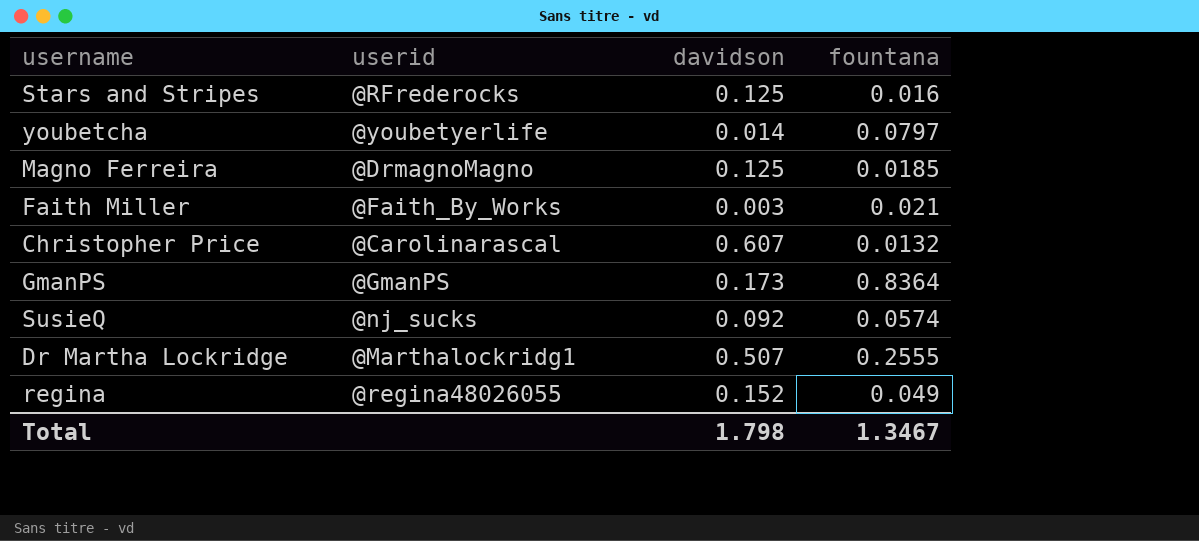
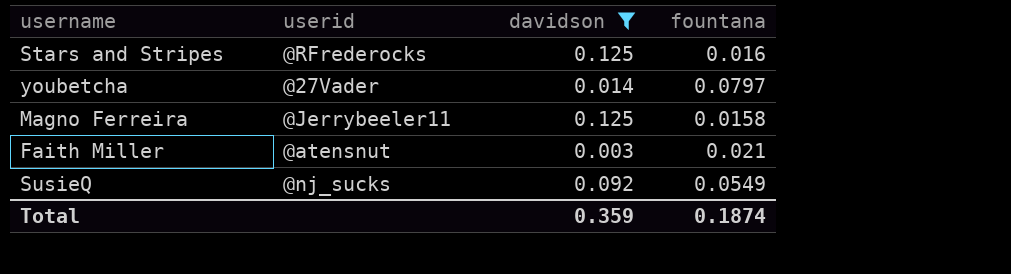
filter: none -> davidson <= 0.125
youbetcha | userid: @youbetyerlife -> @27Vader
Magno Ferreira | userid: @DrmagnoMagno -> @Jerrybeeler11
Magno Ferreira | fountana: 0.0185 -> 0.0158
Faith Miller | userid: @Faith_By_Works -> @atensnut
SusieQ | fountana: 0.0574 -> 0.0549
Total | davidson: 1.798 -> 0.359
Total | fountana: 1.3467 -> 0.1874

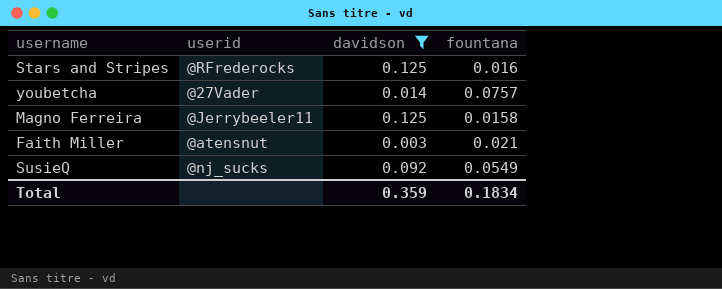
youbetcha | fountana: 0.0797 -> 0.0757
Total | fountana: 0.1874 -> 0.1834

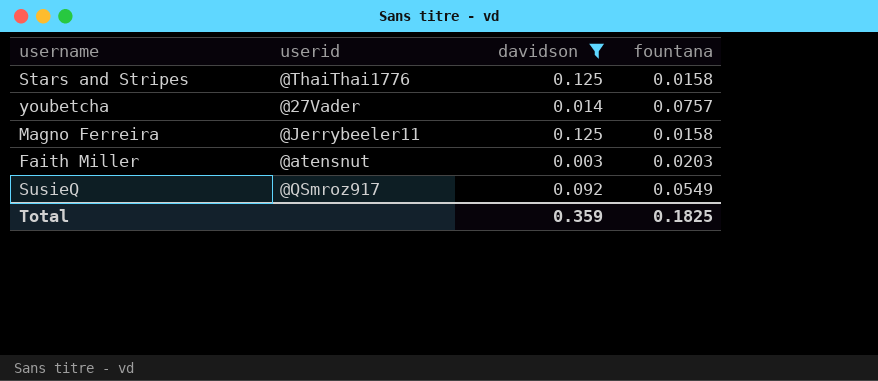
Stars and Stripes | userid: @RFrederocks -> @ThaiThai1776
Stars and Stripes | fountana: 0.016 -> 0.0158
Faith Miller | fountana: 0.021 -> 0.0203
SusieQ | userid: @nj_sucks -> @QSmroz917
Total | fountana: 0.1834 -> 0.1825

